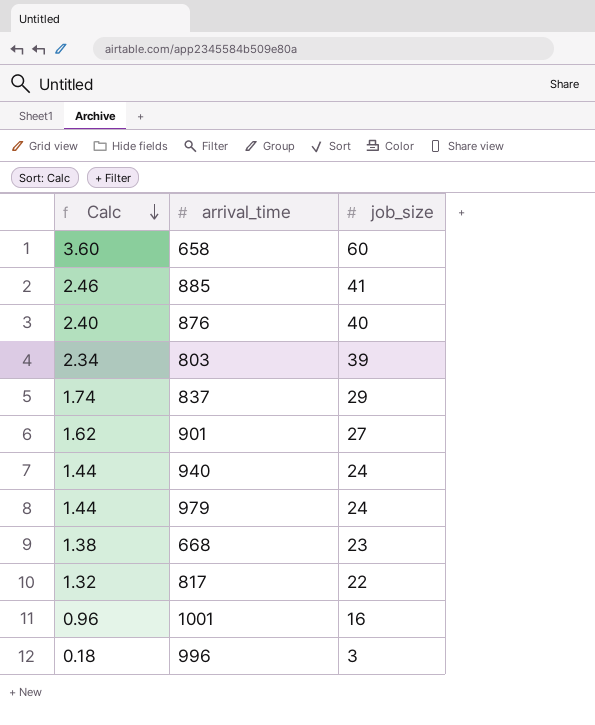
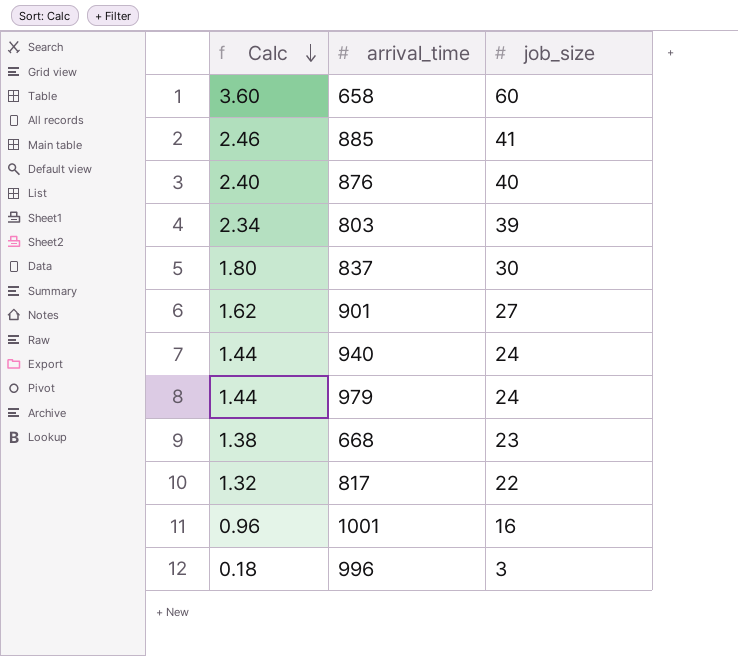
837 | Calc: 1.74 -> 1.80
837 | job_size: 29 -> 30

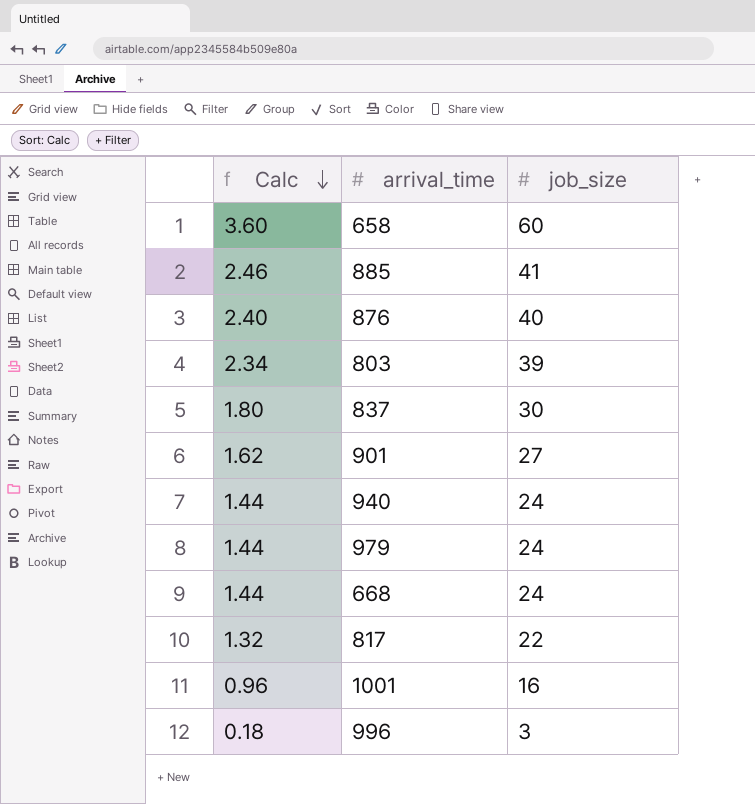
668 | Calc: 1.38 -> 1.44
668 | job_size: 23 -> 24

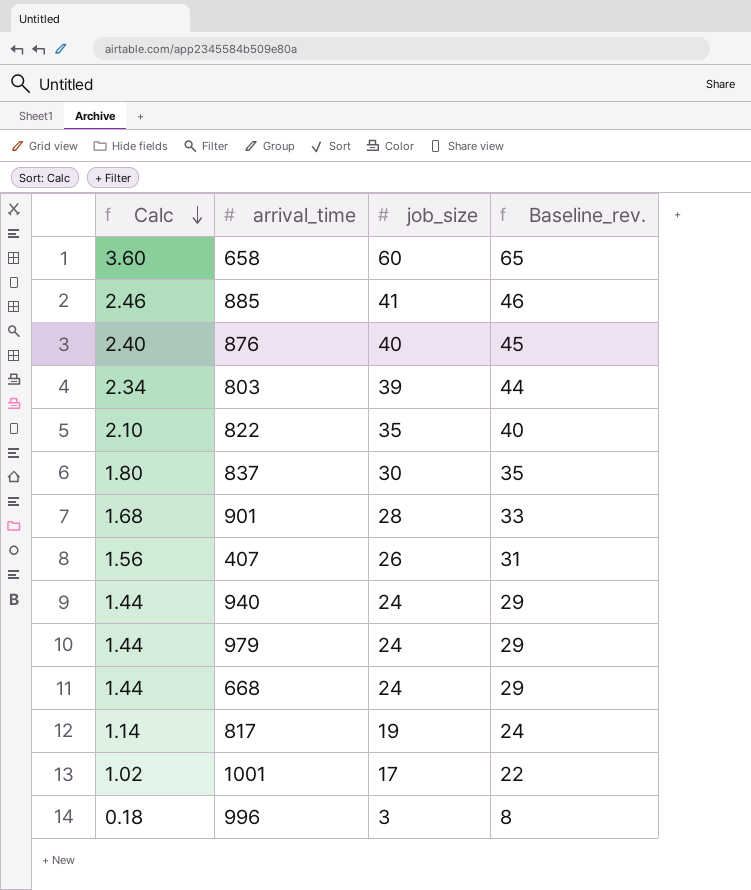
column Baseline_rev. | formula: none -> [job_size] + 5
row 822: none -> 2.10 | 35 | 40
901 | Calc: 1.62 -> 1.68
901 | job_size: 27 -> 28
row 407: none -> 1.56 | 26 | 31
817 | Calc: 1.32 -> 1.14
817 | job_size: 22 -> 19
1001 | Calc: 0.96 -> 1.02
1001 | job_size: 16 -> 17

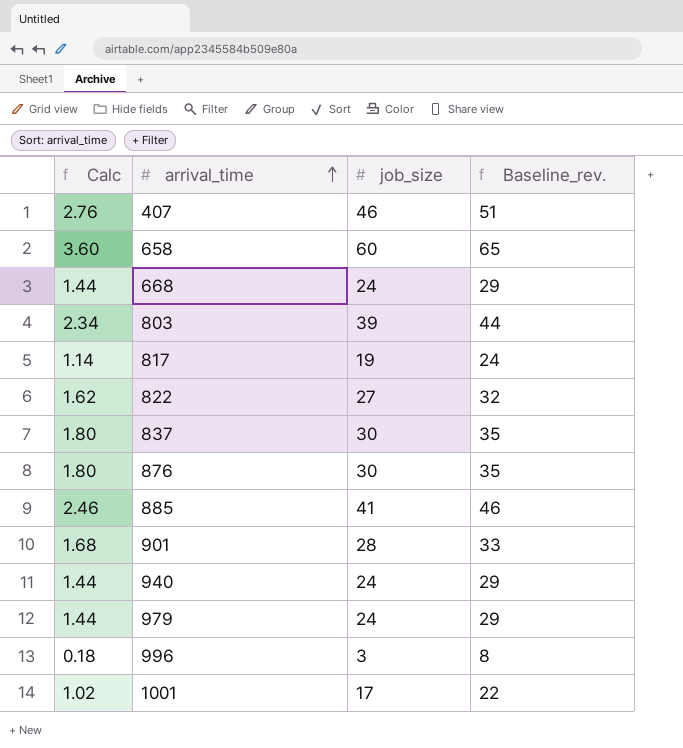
row order: Calc descending -> arrival_time ascending
407 | Calc: 1.56 -> 2.76
407 | job_size: 26 -> 46
407 | Baseline_rev.: 31 -> 51
822 | Calc: 2.10 -> 1.62
822 | job_size: 35 -> 27
822 | Baseline_rev.: 40 -> 32
876 | Calc: 2.40 -> 1.80
876 | job_size: 40 -> 30
876 | Baseline_rev.: 45 -> 35

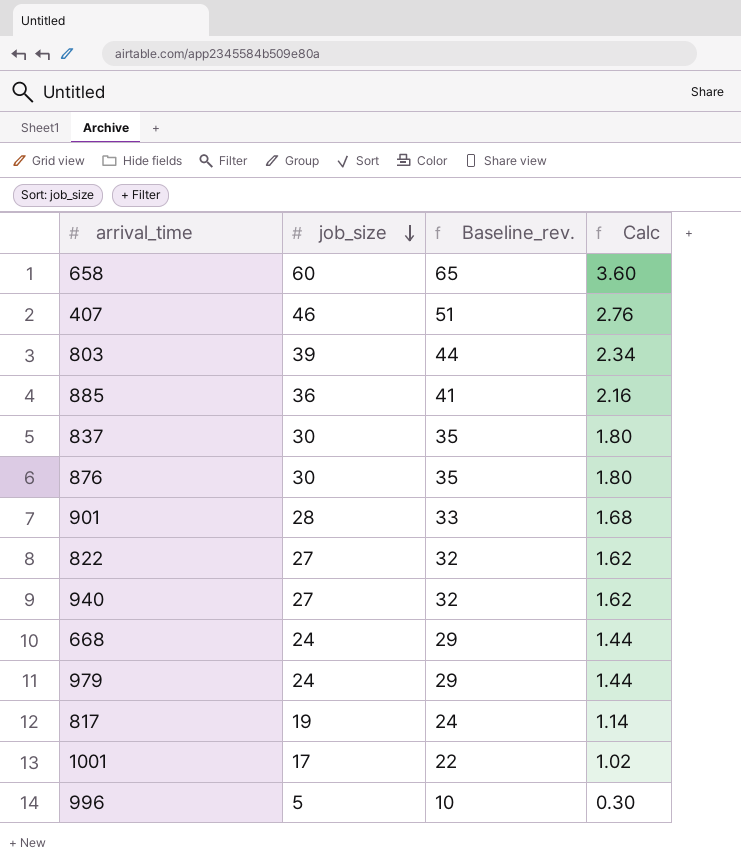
row order: arrival_time ascending -> job_size descending
column Calc | position: 1 -> 4
885 | job_size: 41 -> 36
885 | Baseline_rev.: 46 -> 41
885 | Calc: 2.46 -> 2.16
940 | job_size: 24 -> 27
940 | Baseline_rev.: 29 -> 32
940 | Calc: 1.44 -> 1.62
996 | job_size: 3 -> 5
996 | Baseline_rev.: 8 -> 10
996 | Calc: 0.18 -> 0.30

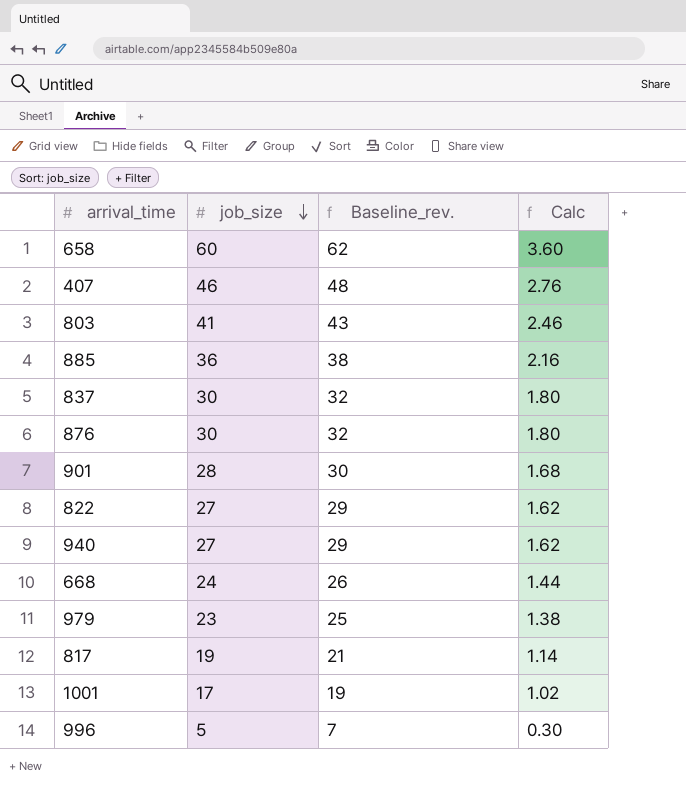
column Baseline_rev. | formula: [job_size] + 5 -> [job_size] + 2
803 | job_size: 39 -> 41
803 | Calc: 2.34 -> 2.46
979 | job_size: 24 -> 23
979 | Calc: 1.44 -> 1.38

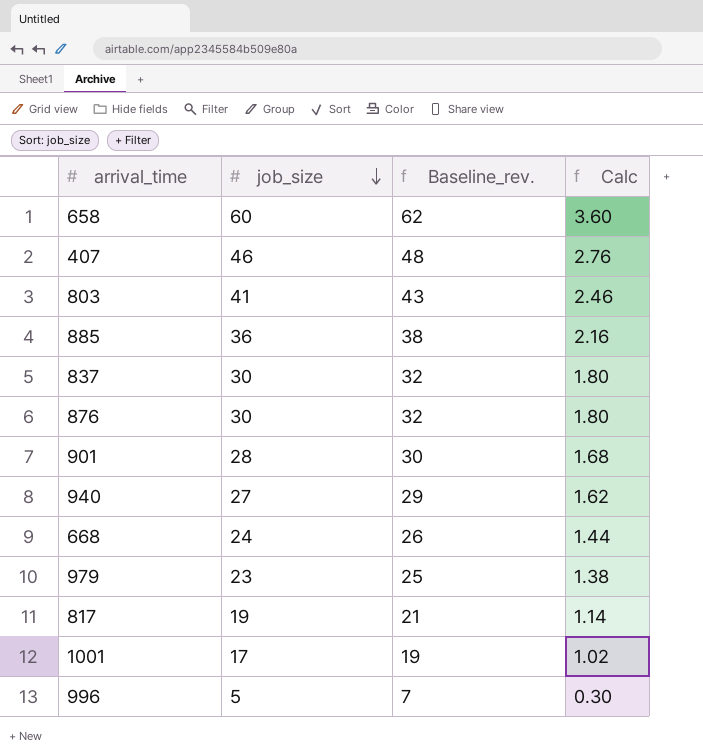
row 822: 27 | 29 | 1.62 -> none

